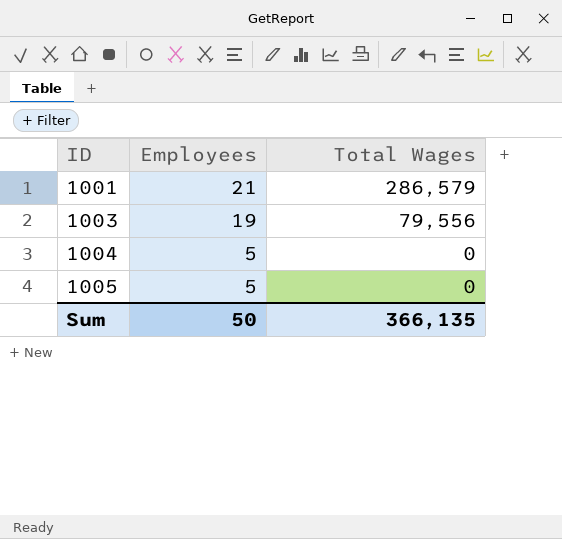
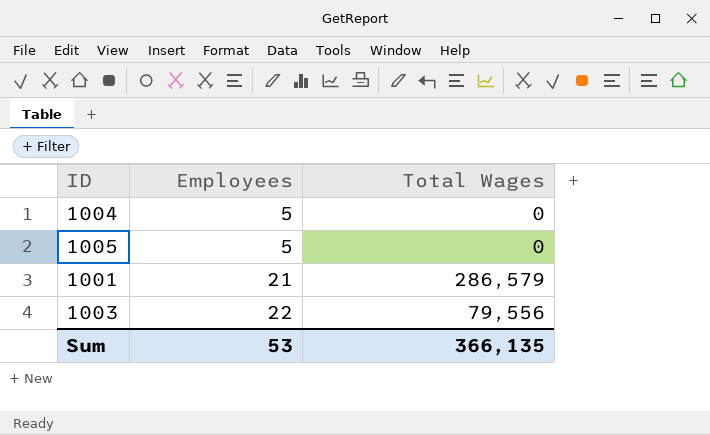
row order: ID ascending -> Employees ascending
1003 | Employees: 19 -> 22
Sum | Employees: 50 -> 53

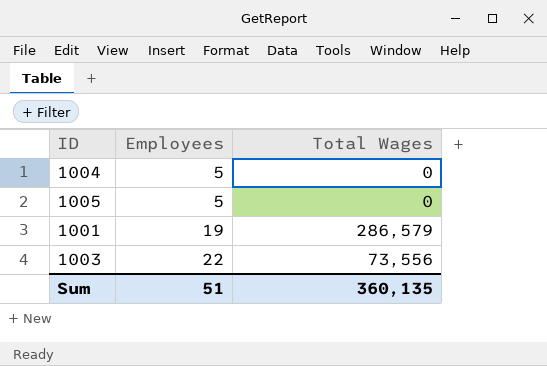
1001 | Employees: 21 -> 19
1003 | Total Wages: 79,556 -> 73,556
Sum | Employees: 53 -> 51
Sum | Total Wages: 366,135 -> 360,135

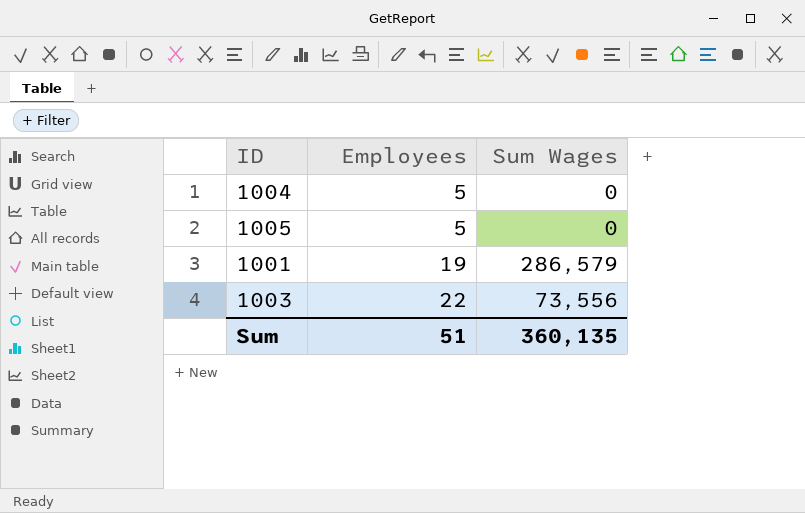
column name: Total Wages -> Sum Wages

